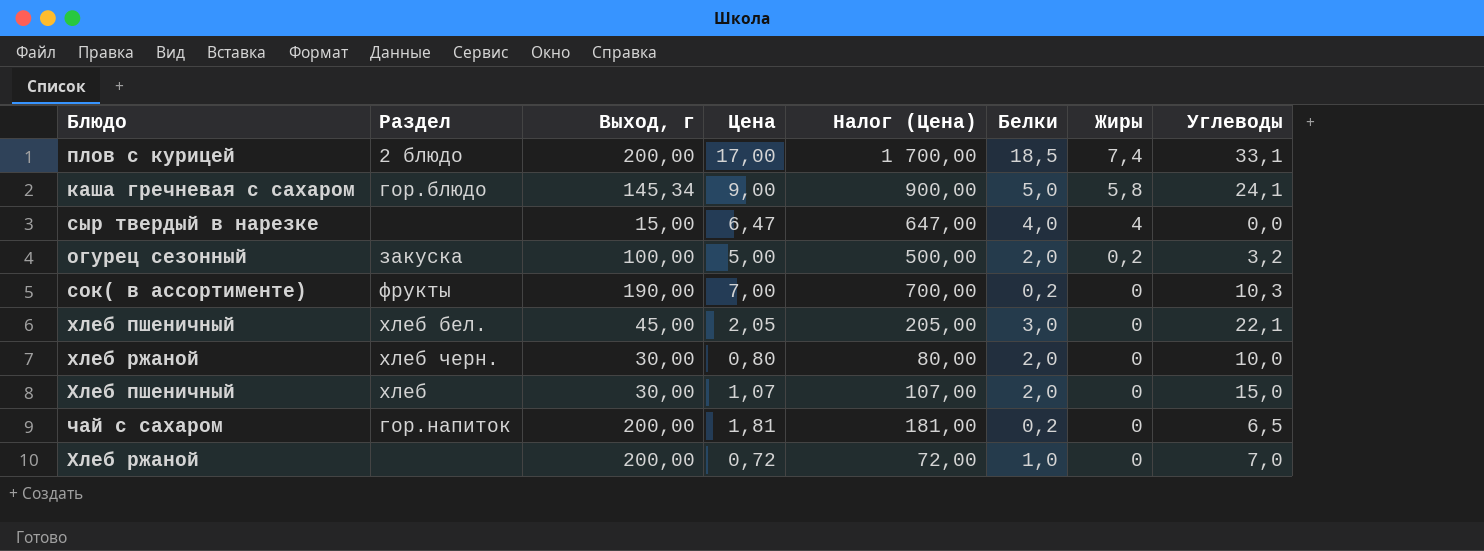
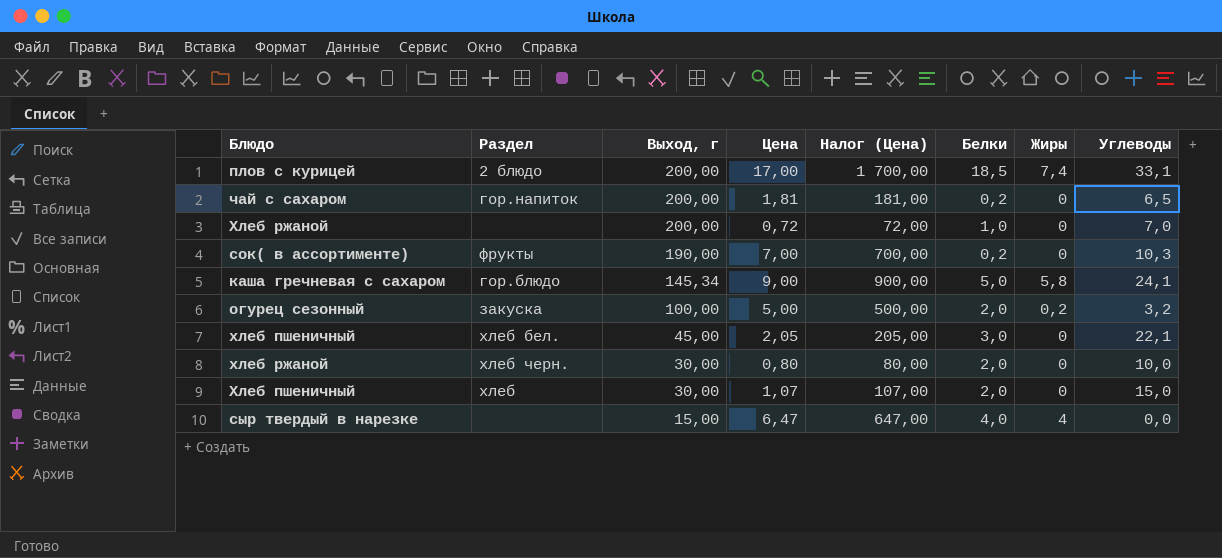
row order: Жиры descending -> Выход, г descending

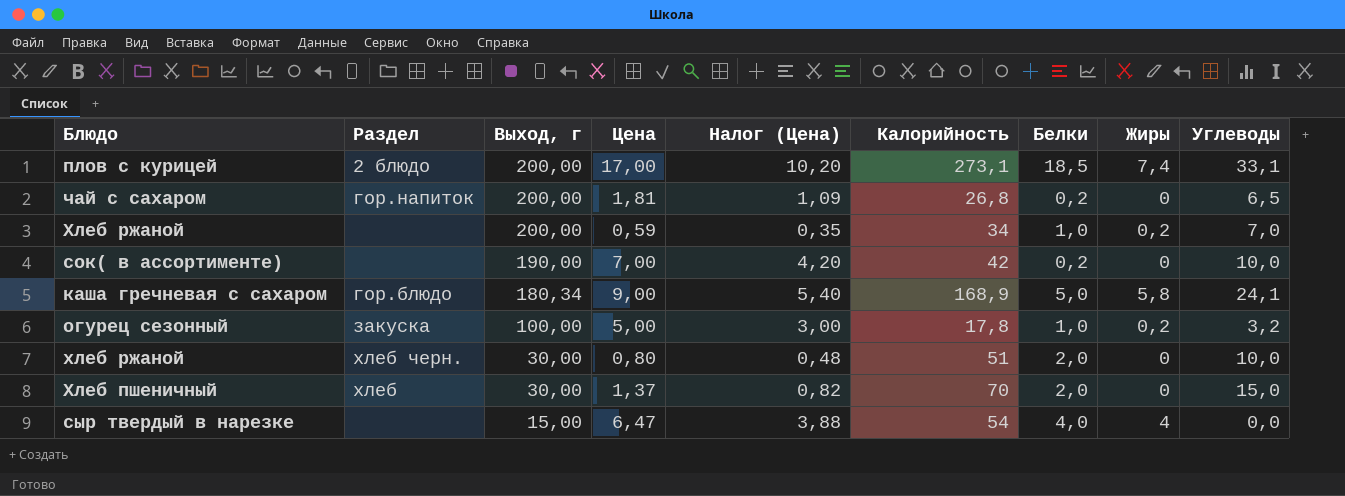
column Налог (Цена) | formula: [Цена] * 100 -> [Цена] * 0,6
column Калорийность | position: none -> 6
row хлеб пшеничный: хлеб бел. | 45,00 | 2,05 | 205,00 | 3,0 | 0 | 22,1 -> none
Хлеб ржаной | Цена: 0,72 -> 0,59
Хлеб ржаной | Жиры: 0 -> 0,2
сок( в ассортименте) | Раздел: фрукты -> none
сок( в ассортименте) | Углеводы: 10,3 -> 10,0
каша гречневая с сахаром | Выход, г: 145,34 -> 180,34
огурец сезонный | Белки: 2,0 -> 1,0
Хлеб пшеничный | Цена: 1,07 -> 1,37

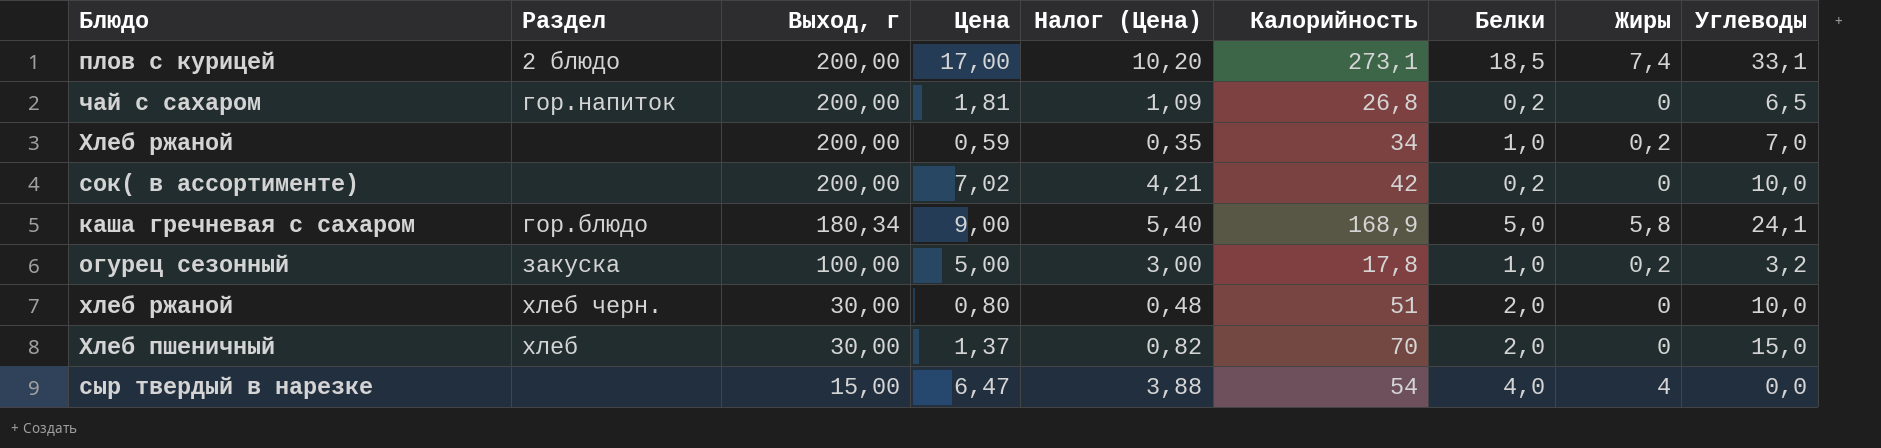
сок( в ассортименте) | Выход, г: 190,00 -> 200,00
сок( в ассортименте) | Цена: 7,00 -> 7,02
сок( в ассортименте) | Налог (Цена): 4,20 -> 4,21

